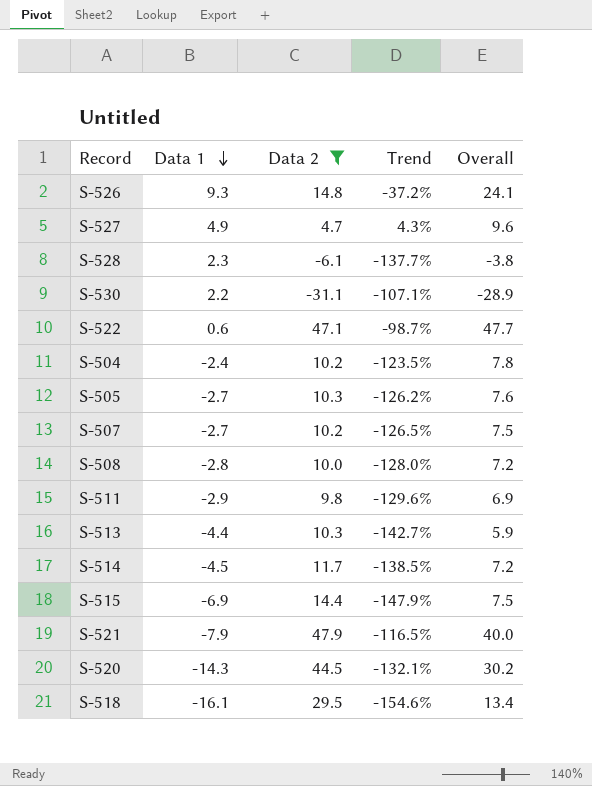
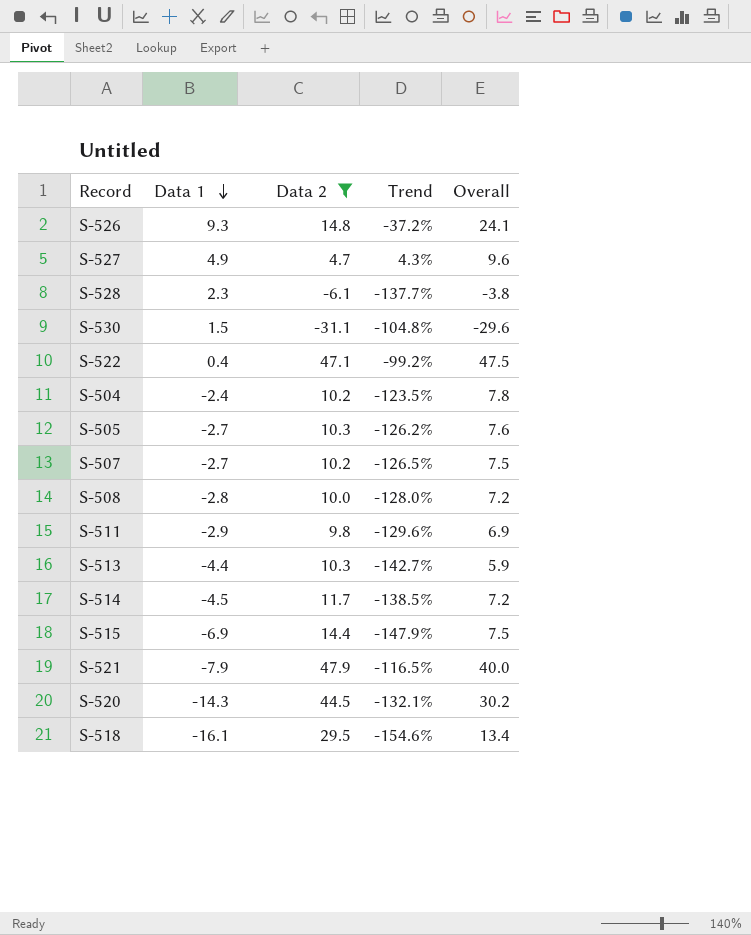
S-530 | Data 1: 2.2 -> 1.5
S-530 | Trend: -107.1% -> -104.8%
S-530 | Overall: -28.9 -> -29.6
S-522 | Data 1: 0.6 -> 0.4
S-522 | Trend: -98.7% -> -99.2%
S-522 | Overall: 47.7 -> 47.5

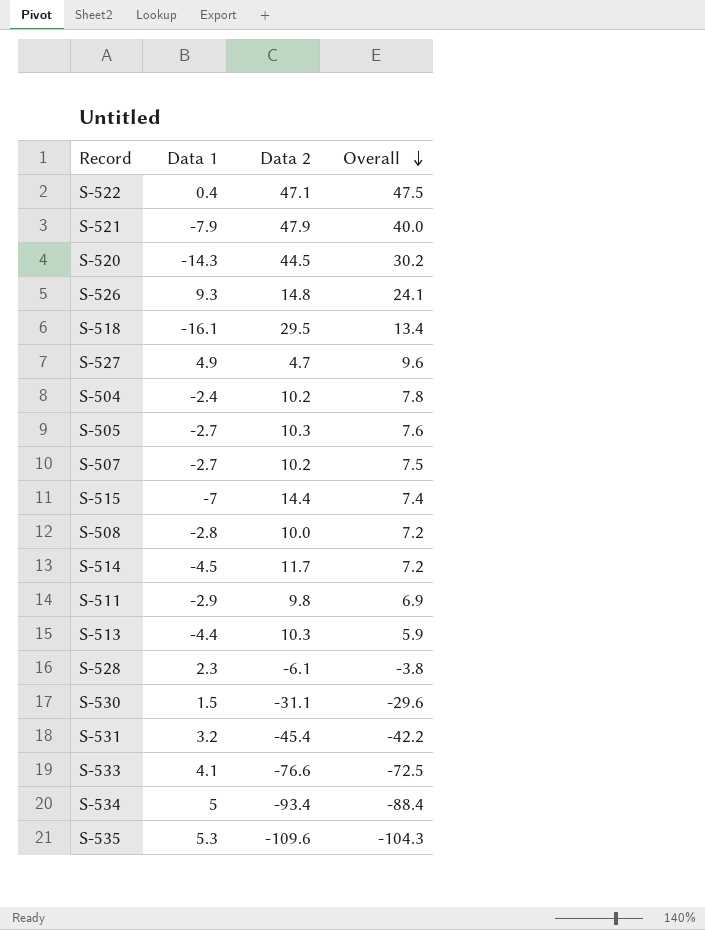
filter: Data 2 >= -31.1 -> none
row order: Data 1 descending -> Overall descending
column Trend | formula: ([Data 1] - [Data 2]) / [Data 2] -> none
S-515 | Data 1: -6.9 -> -7
S-515 | Overall: 7.5 -> 7.4

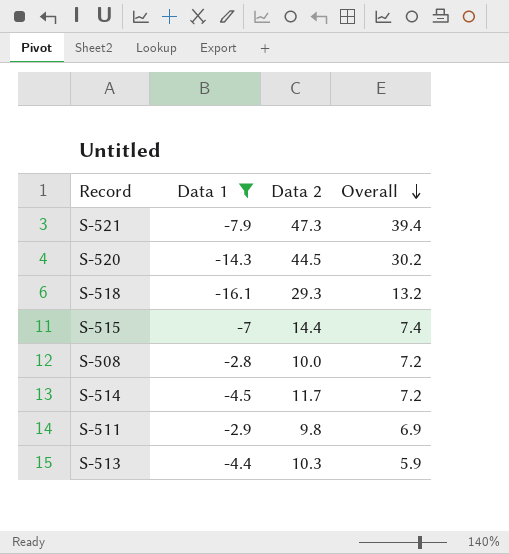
filter: none -> Data 1 <= -2.8
S-521 | Data 2: 47.9 -> 47.3
S-521 | Overall: 40.0 -> 39.4
S-518 | Data 2: 29.5 -> 29.3
S-518 | Overall: 13.4 -> 13.2

